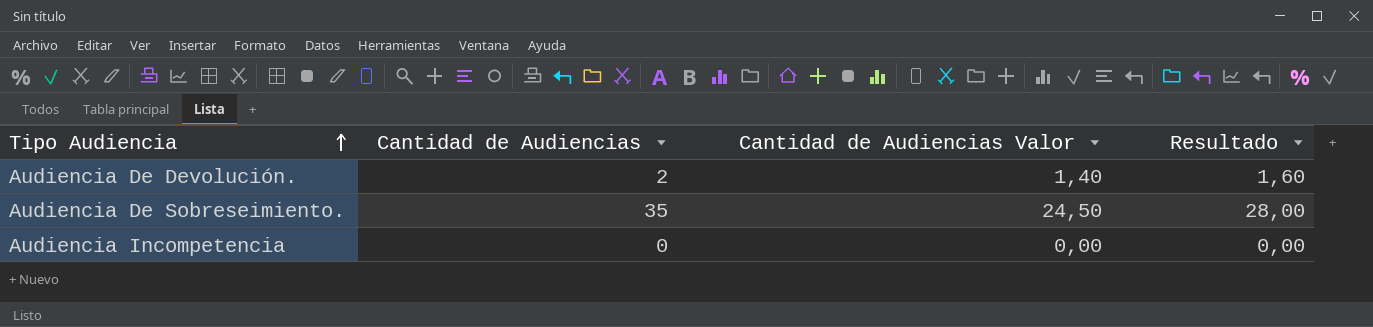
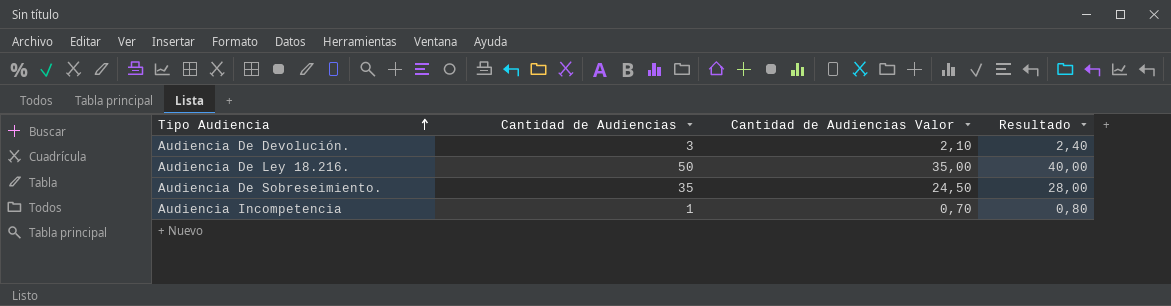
Audiencia De Devolución. | Cantidad de Audiencias: 2 -> 3
Audiencia De Devolución. | Cantidad de Audiencias Valor: 1,40 -> 2,10
Audiencia De Devolución. | Resultado: 1,60 -> 2,40
row Audiencia De Ley 18.216.: none -> 50 | 35,00 | 40,00
Audiencia Incompetencia | Cantidad de Audiencias: 0 -> 1
Audiencia Incompetencia | Cantidad de Audiencias Valor: 0,00 -> 0,70
Audiencia Incompetencia | Resultado: 0,00 -> 0,80

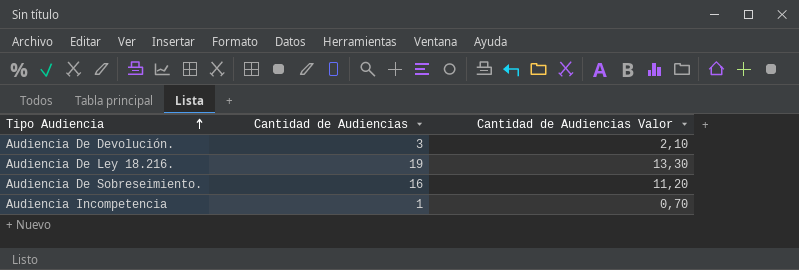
column Resultado | formula: [Cantidad de Audiencias] * 0,8 -> none
Audiencia De Ley 18.216. | Cantidad de Audiencias: 50 -> 19
Audiencia De Ley 18.216. | Cantidad de Audiencias Valor: 35,00 -> 13,30
Audiencia De Sobreseimiento. | Cantidad de Audiencias: 35 -> 16
Audiencia De Sobreseimiento. | Cantidad de Audiencias Valor: 24,50 -> 11,20

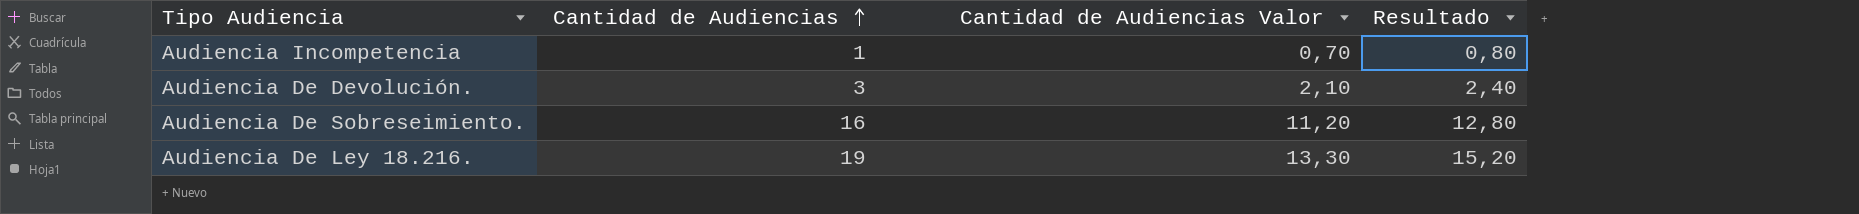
row order: Tipo Audiencia ascending -> Cantidad de Audiencias ascending
column Resultado | formula: none -> [Cantidad de Audiencias] * 0,8

